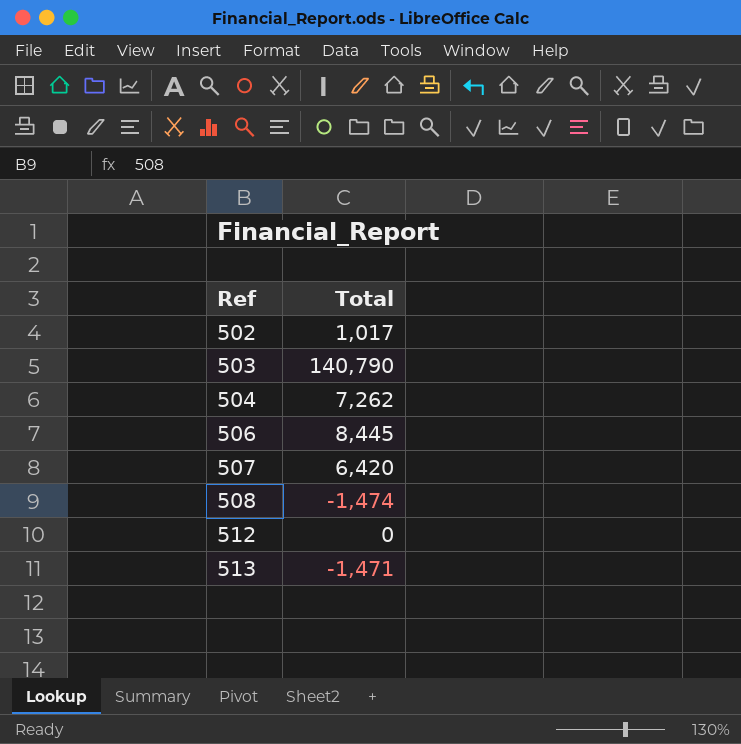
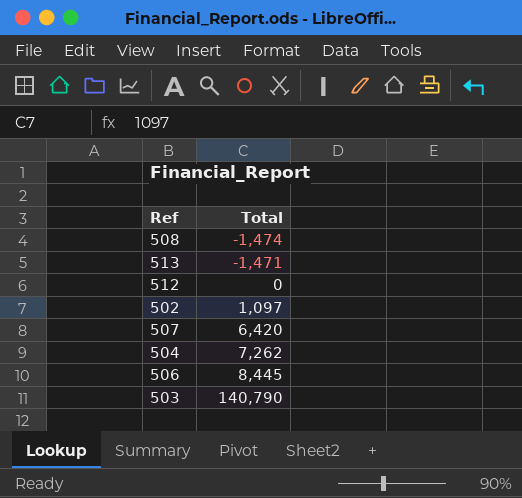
row order: Ref ascending -> Total ascending
502 | Total: 1,017 -> 1,097

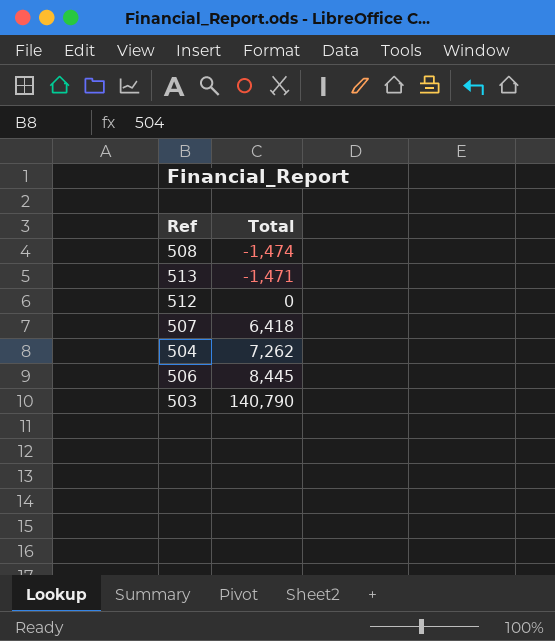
row 502: 1,097 -> none
507 | Total: 6,420 -> 6,418

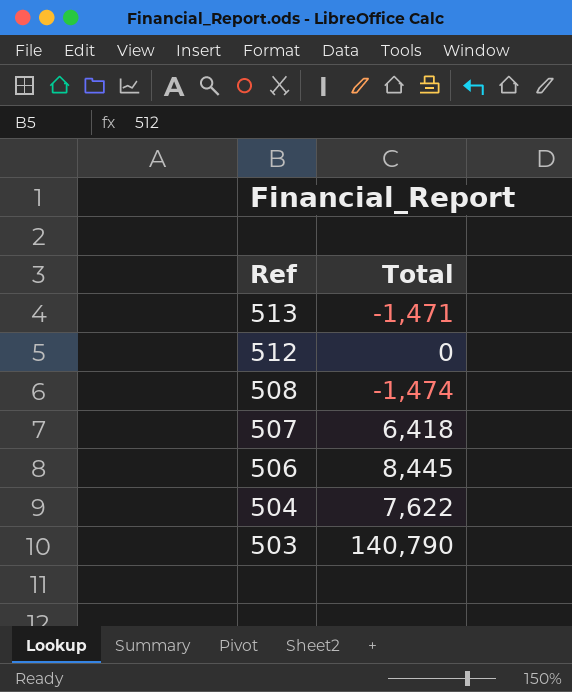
row order: Total ascending -> Ref descending
504 | Total: 7,262 -> 7,622

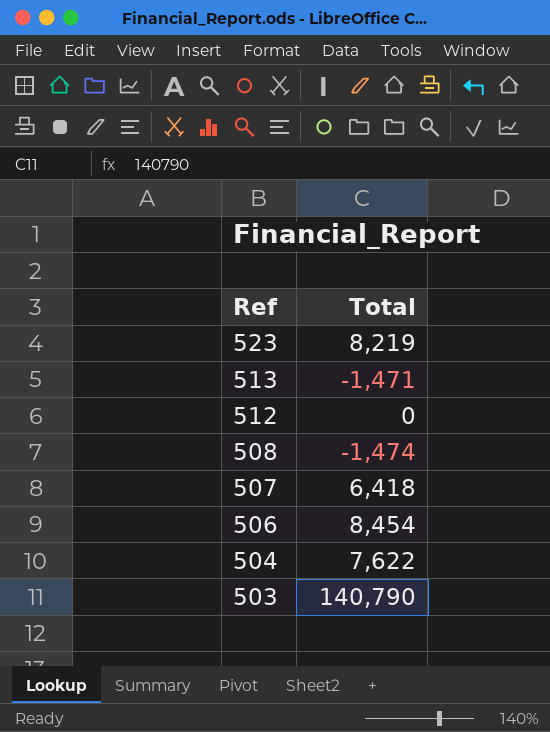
row 523: none -> 8,219
506 | Total: 8,445 -> 8,454

